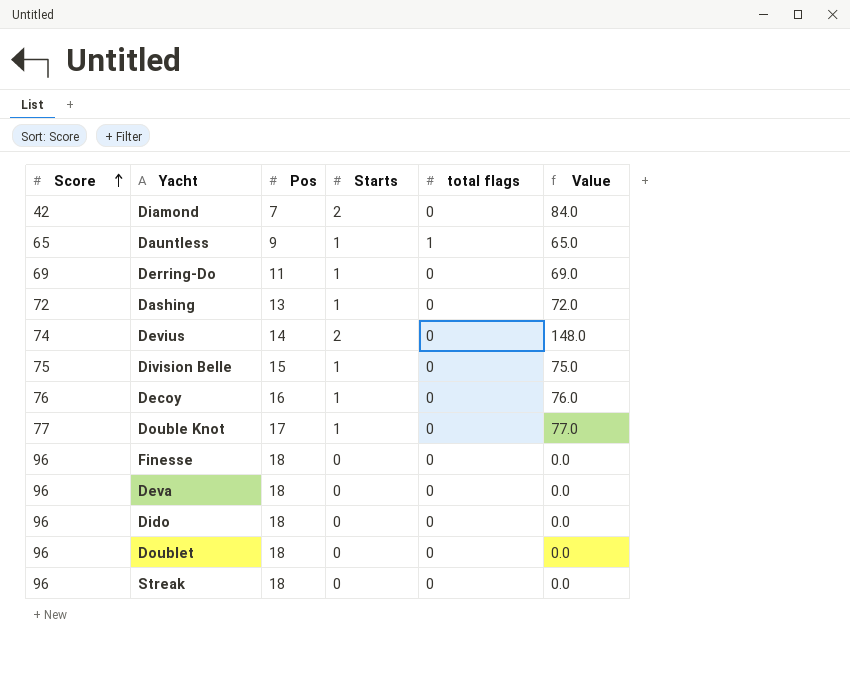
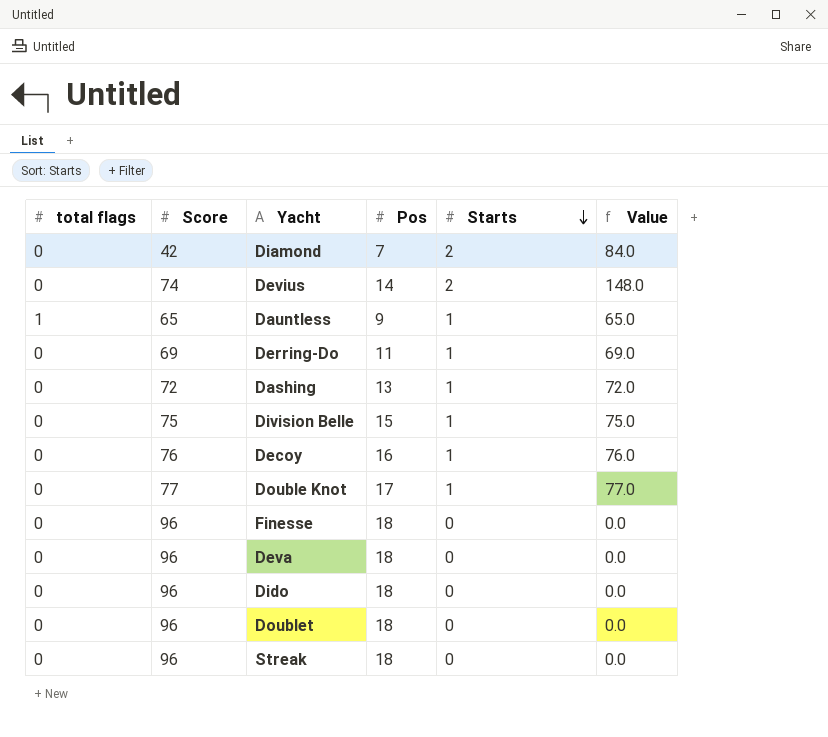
row order: Score ascending -> Starts descending
column total flags | position: 5 -> 1

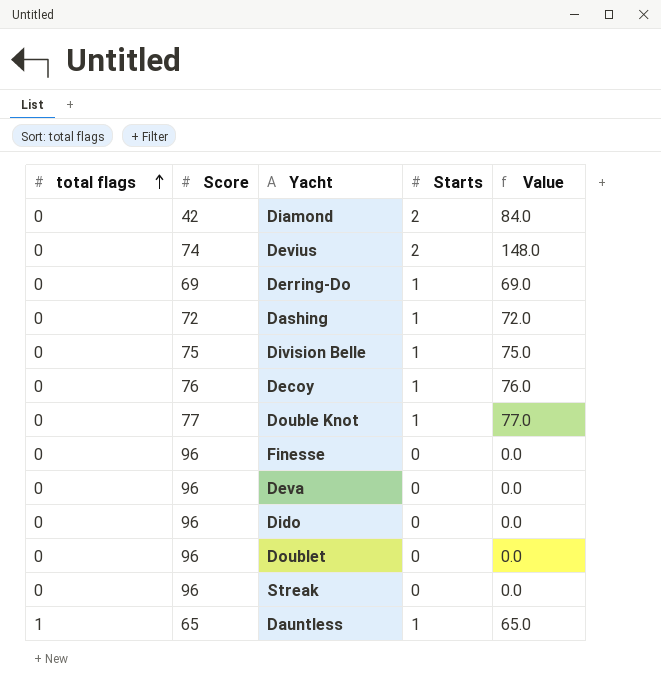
row order: Starts descending -> total flags ascending
column Pos | position: 4 -> none

